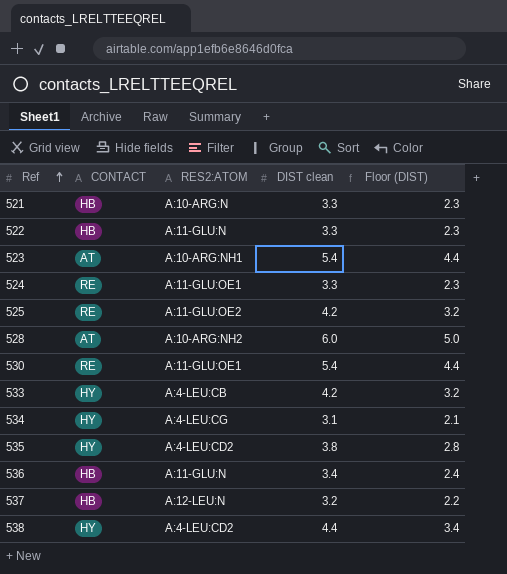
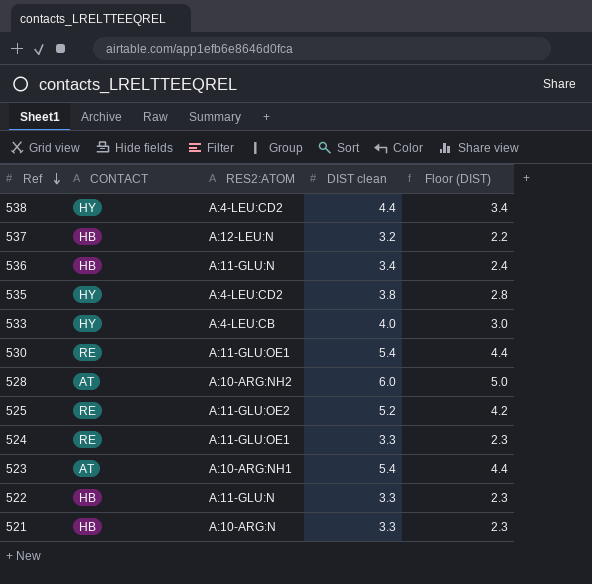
row order: Ref ascending -> Ref descending
row 534: HY | A:4-LEU:CG | 3.1 | 2.1 -> none
533 | DIST clean: 4.2 -> 4.0
533 | Floor (DIST): 3.2 -> 3.0
525 | DIST clean: 4.2 -> 5.2
525 | Floor (DIST): 3.2 -> 4.2

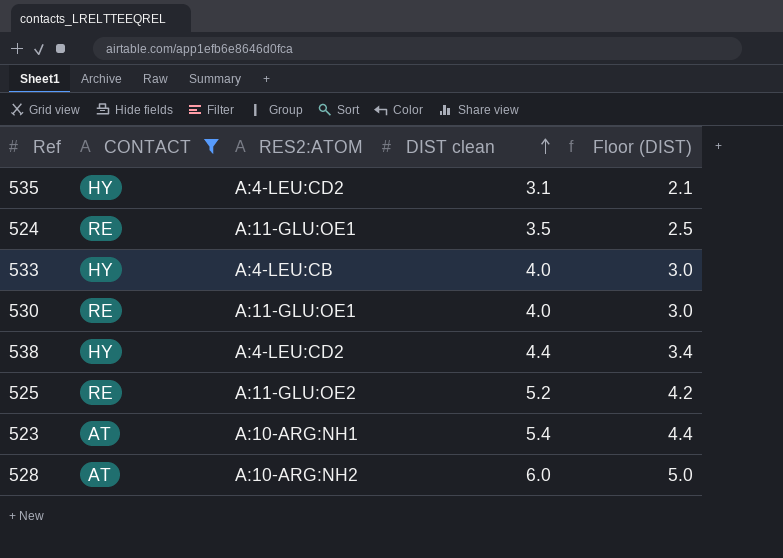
filter: none -> CONTACT != HB
row order: Ref descending -> DIST clean ascending
535 | DIST clean: 3.8 -> 3.1
535 | Floor (DIST): 2.8 -> 2.1
524 | DIST clean: 3.3 -> 3.5
524 | Floor (DIST): 2.3 -> 2.5
530 | DIST clean: 5.4 -> 4.0
530 | Floor (DIST): 4.4 -> 3.0

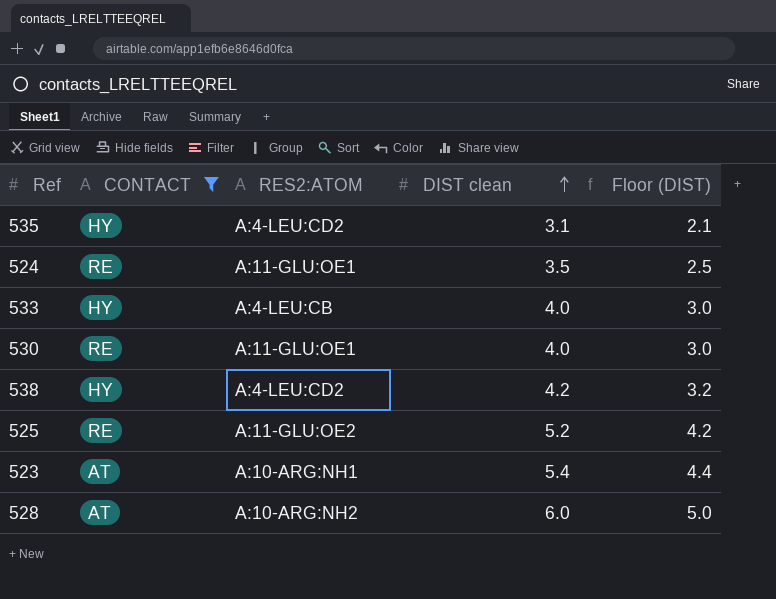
538 | DIST clean: 4.4 -> 4.2
538 | Floor (DIST): 3.4 -> 3.2

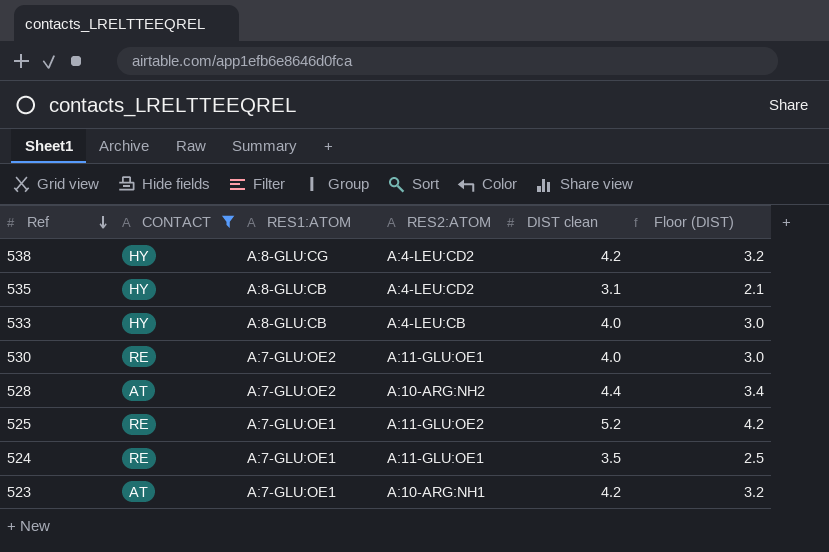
row order: DIST clean ascending -> Ref descending
column RES1:ATOM | position: none -> 3
528 | DIST clean: 6.0 -> 4.4
528 | Floor (DIST): 5.0 -> 3.4
523 | DIST clean: 5.4 -> 4.2
523 | Floor (DIST): 4.4 -> 3.2

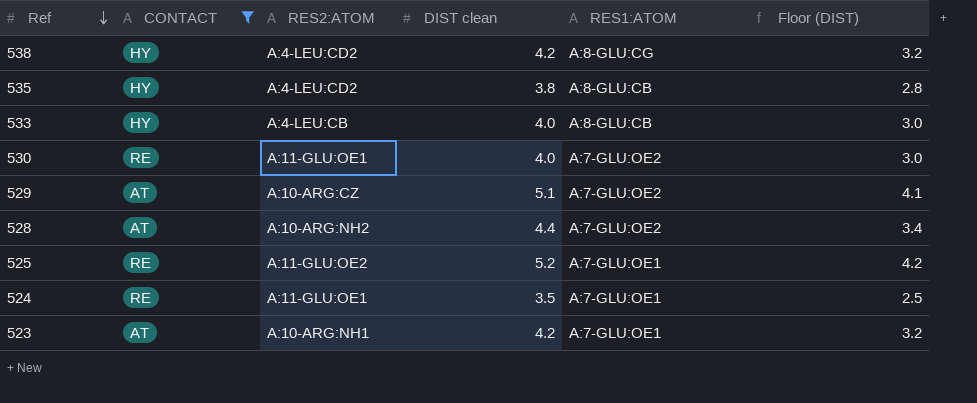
column RES1:ATOM | position: 3 -> 5
535 | DIST clean: 3.1 -> 3.8
535 | Floor (DIST): 2.1 -> 2.8
row 529: none -> AT | A:10-ARG:CZ | 5.1 | A:7-GLU:OE2 | 4.1

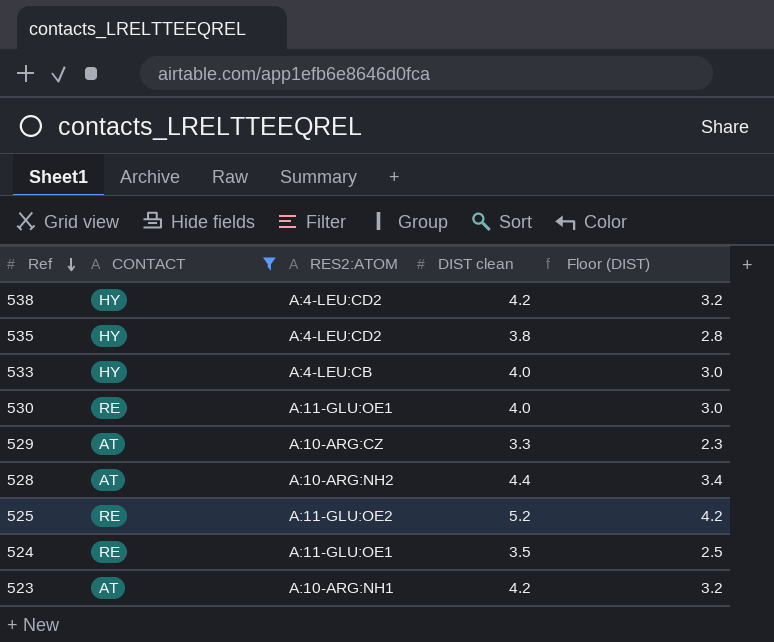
column RES1:ATOM | position: 5 -> none
529 | DIST clean: 5.1 -> 3.3
529 | Floor (DIST): 4.1 -> 2.3

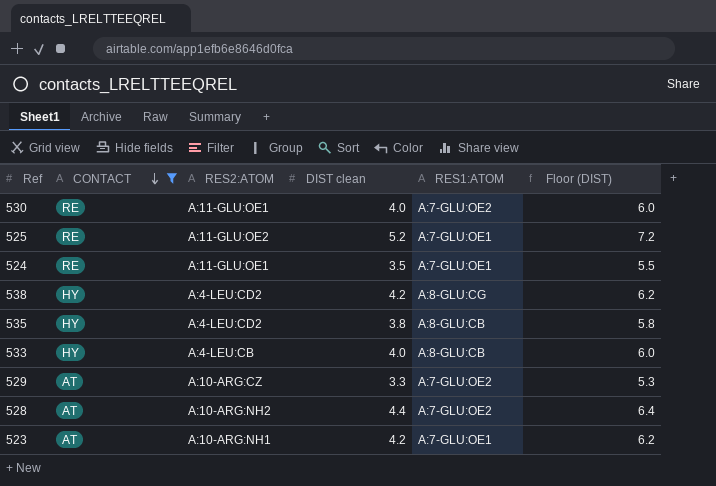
row order: Ref descending -> CONTACT descending
column RES1:ATOM | position: none -> 5
column Floor (DIST) | formula: [DIST clean] - 1 -> [DIST clean] + 2

